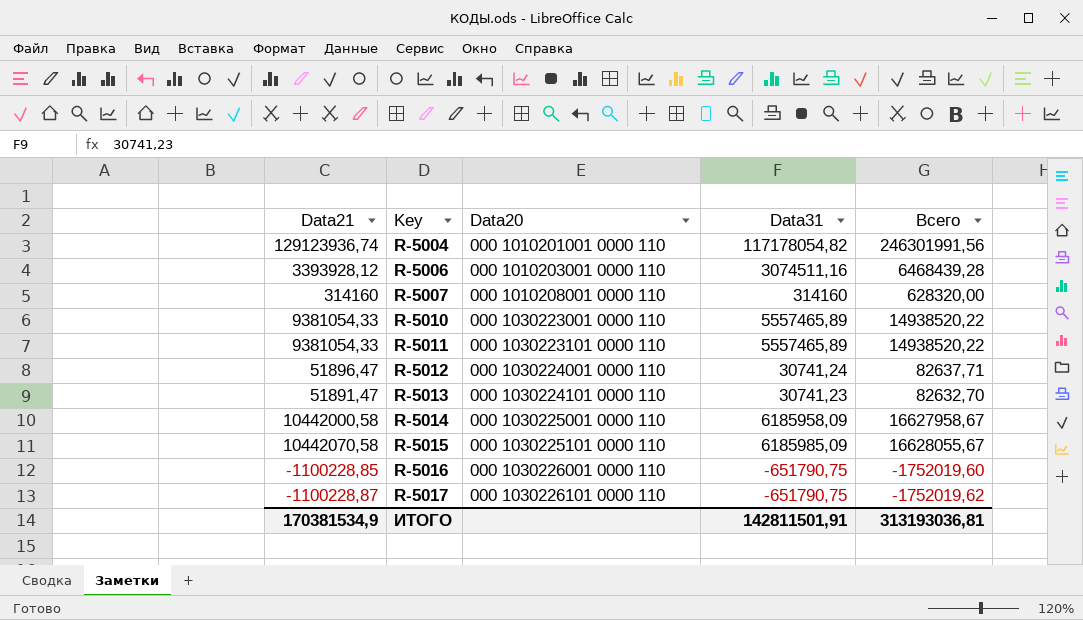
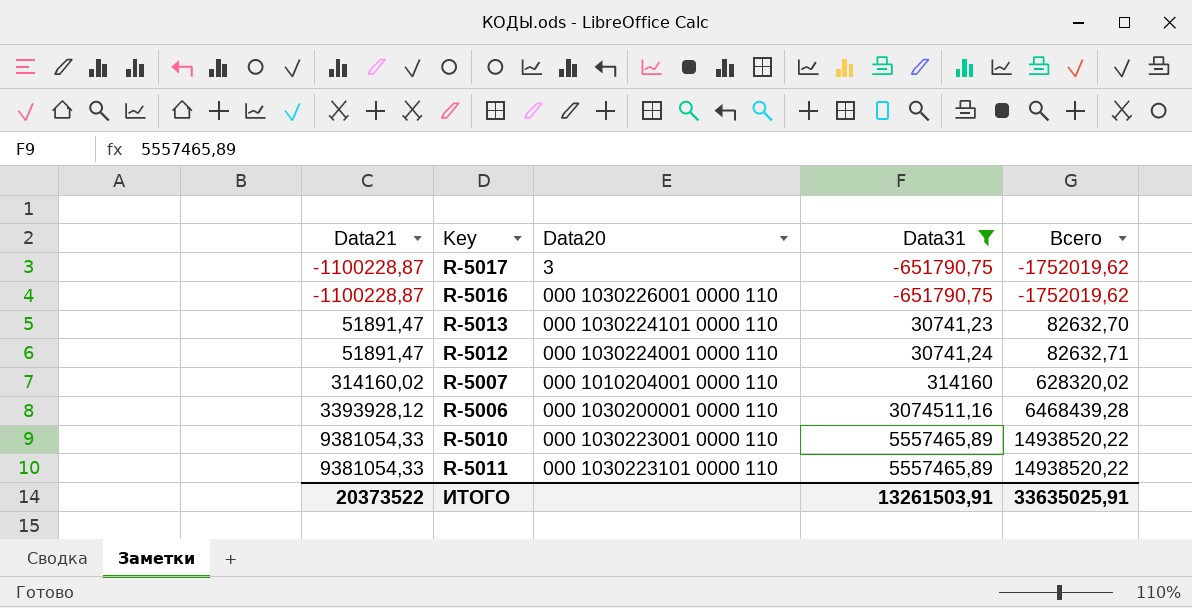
filter: none -> Data31 <= 5557465,89
row order: Key ascending -> Data21 ascending
R-5017 | Data20: 000 1030226101 0000 110 -> 3
R-5016 | Data21: -1100228,85 -> -1100228,87
R-5016 | Всего: -1752019,60 -> -1752019,62
R-5012 | Data21: 51896,47 -> 51891,47
R-5012 | Всего: 82637,71 -> 82632,71
R-5007 | Data21: 314160 -> 314160,02
R-5007 | Data20: 000 1010208001 0000 110 -> 000 1010204001 0000 110
R-5007 | Всего: 628320,00 -> 628320,02
R-5006 | Data20: 000 1010203001 0000 110 -> 000 1030200001 0000 110
ИТОГО | Data21: 170381534,9 -> 20373522
ИТОГО | Data31: 142811501,91 -> 13261503,91
ИТОГО | Всего: 313193036,81 -> 33635025,91

